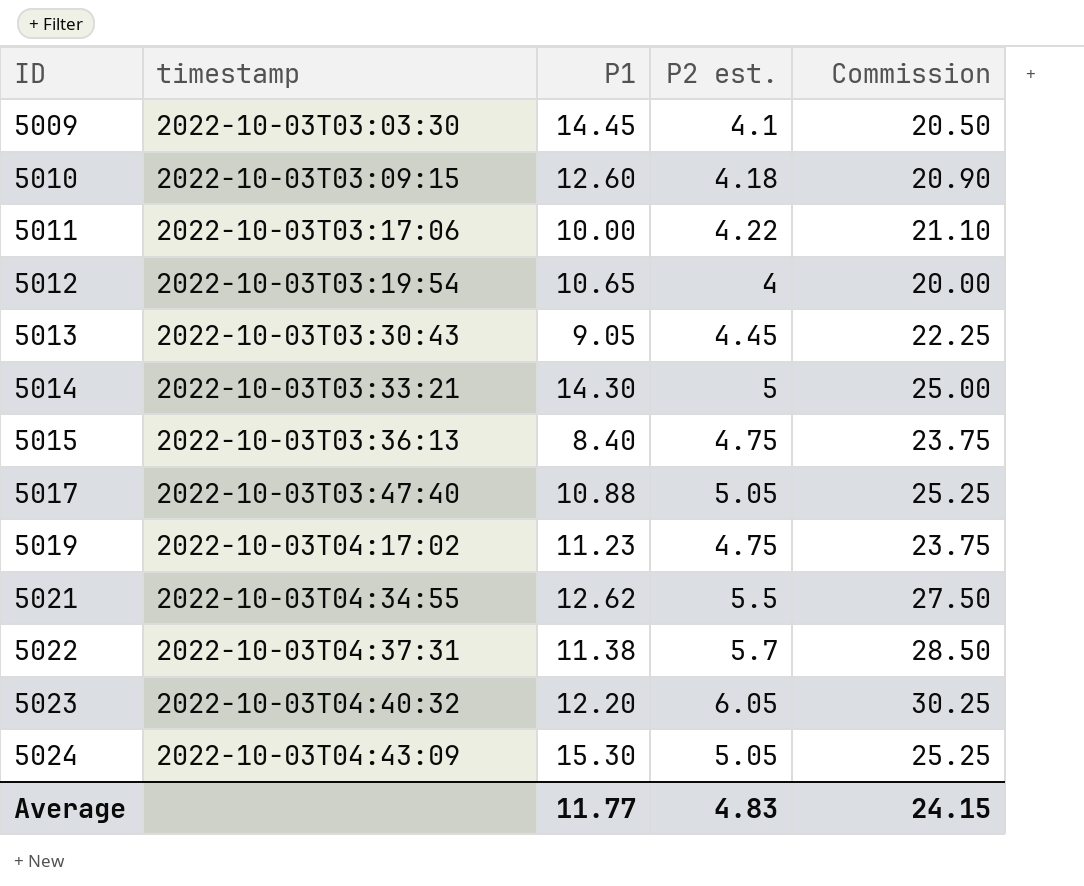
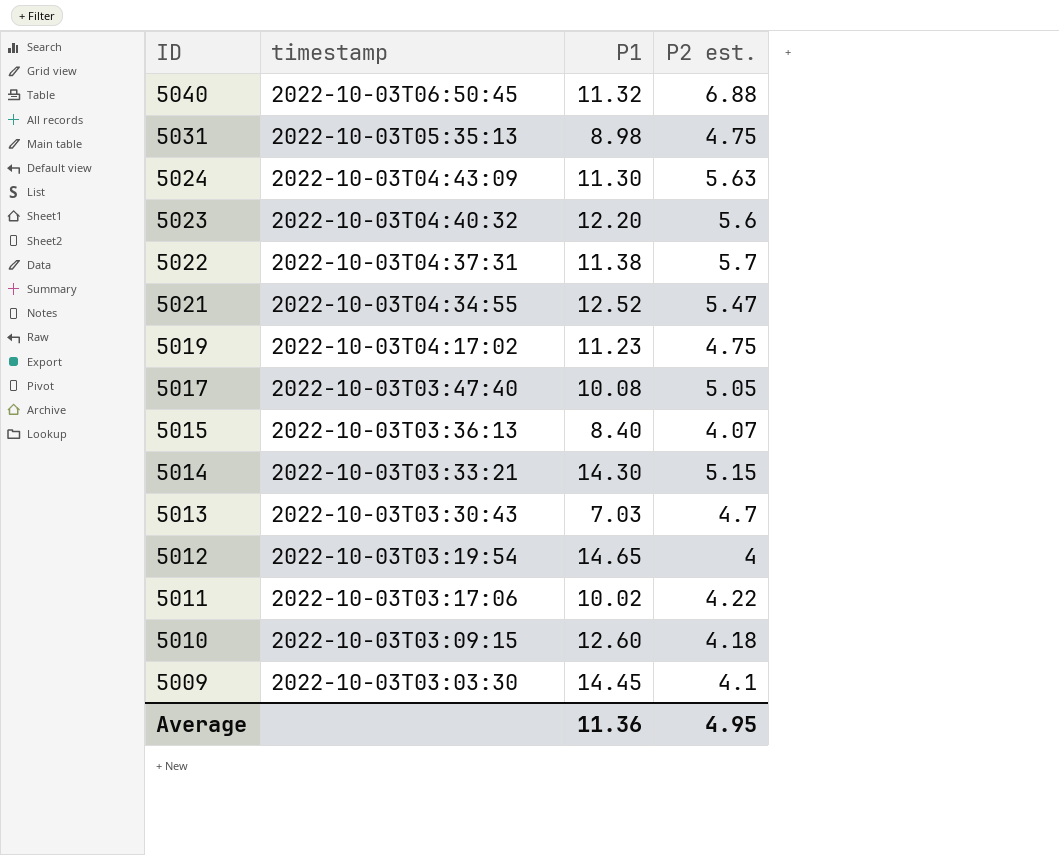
row order: ID ascending -> ID descending
column Commission | formula: [P2 est.] * 5 -> none
row 5040: none -> 2022-10-03T06:50:45 | 11.32 | 6.88
row 5031: none -> 2022-10-03T05:35:13 | 8.98 | 4.75
5024 | P1: 15.30 -> 11.30
5024 | P2 est.: 5.05 -> 5.63
5023 | P2 est.: 6.05 -> 5.6
5021 | P1: 12.62 -> 12.52
5021 | P2 est.: 5.5 -> 5.47
5017 | P1: 10.88 -> 10.08
5015 | P2 est.: 4.75 -> 4.07
5014 | P2 est.: 5 -> 5.15
5013 | P1: 9.05 -> 7.03
5013 | P2 est.: 4.45 -> 4.7
5012 | P1: 10.65 -> 14.65
5011 | P1: 10.00 -> 10.02
Average | P1: 11.77 -> 11.36
Average | P2 est.: 4.83 -> 4.95

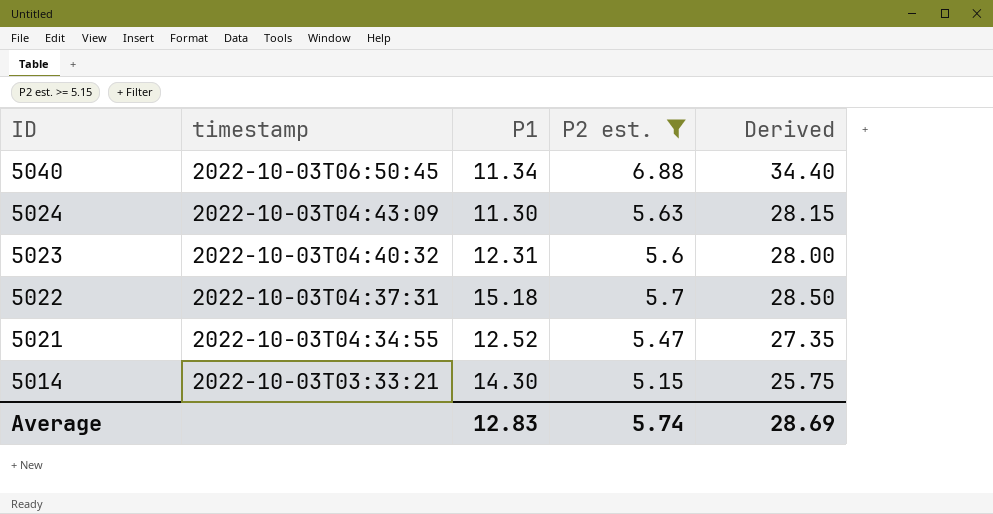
filter: none -> P2 est. >= 5.15
column Derived | formula: none -> [P2 est.] * 5
5040 | P1: 11.32 -> 11.34
5023 | P1: 12.20 -> 12.31
5022 | P1: 11.38 -> 15.18
Average | P1: 11.36 -> 12.83
Average | P2 est.: 4.95 -> 5.74

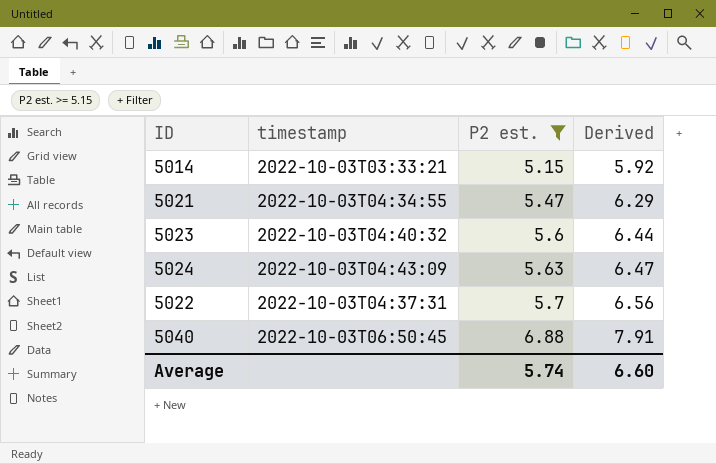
row order: ID descending -> P2 est. ascending
column P1 | position: 3 -> none
column Derived | formula: [P2 est.] * 5 -> [P2 est.] * 1.15
Average | Derived: 28.69 -> 6.60

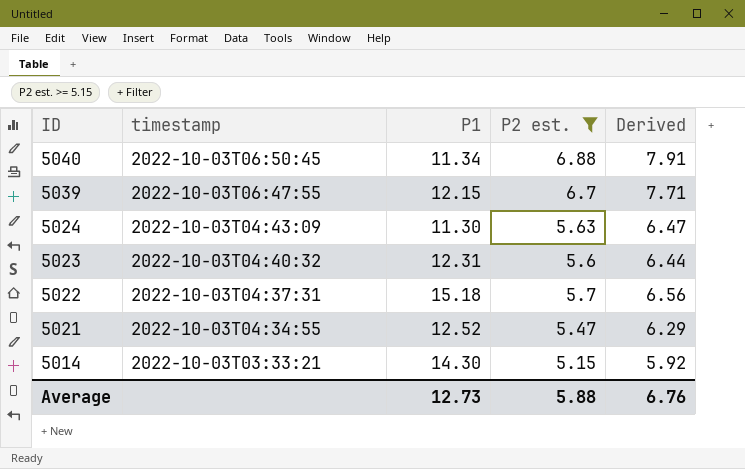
row order: P2 est. ascending -> ID descending
column P1 | position: none -> 3
row 5039: none -> 2022-10-03T06:47:55 | 12.15 | 6.7 | 7.71
Average | P2 est.: 5.74 -> 5.88
Average | Derived: 6.60 -> 6.76

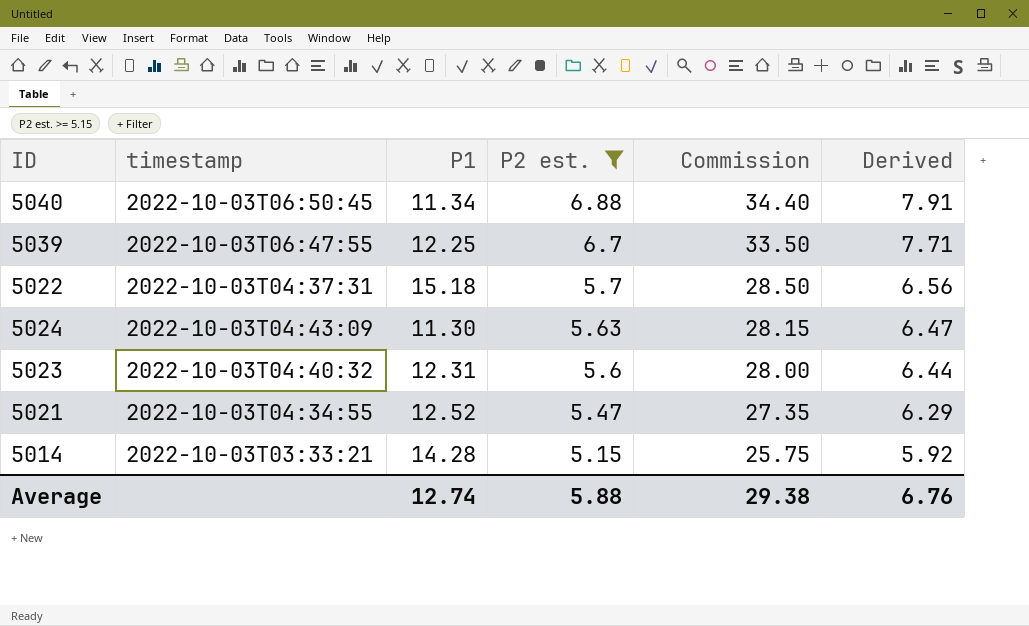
row order: ID descending -> P2 est. descending
column Commission | formula: none -> [P2 est.] * 5
5039 | P1: 12.15 -> 12.25
5014 | P1: 14.30 -> 14.28
Average | P1: 12.73 -> 12.74

